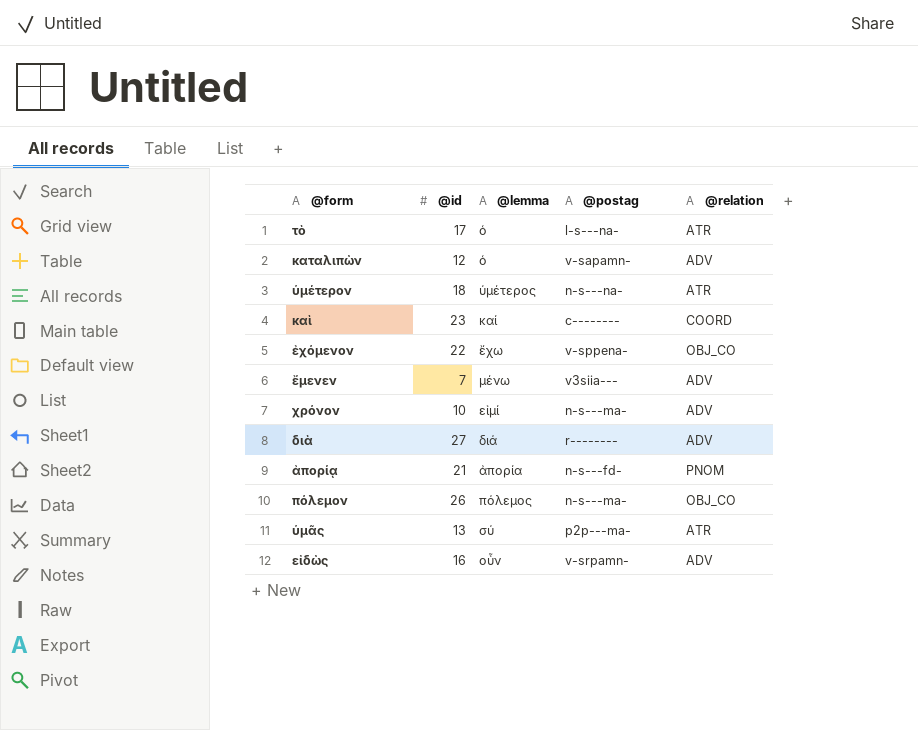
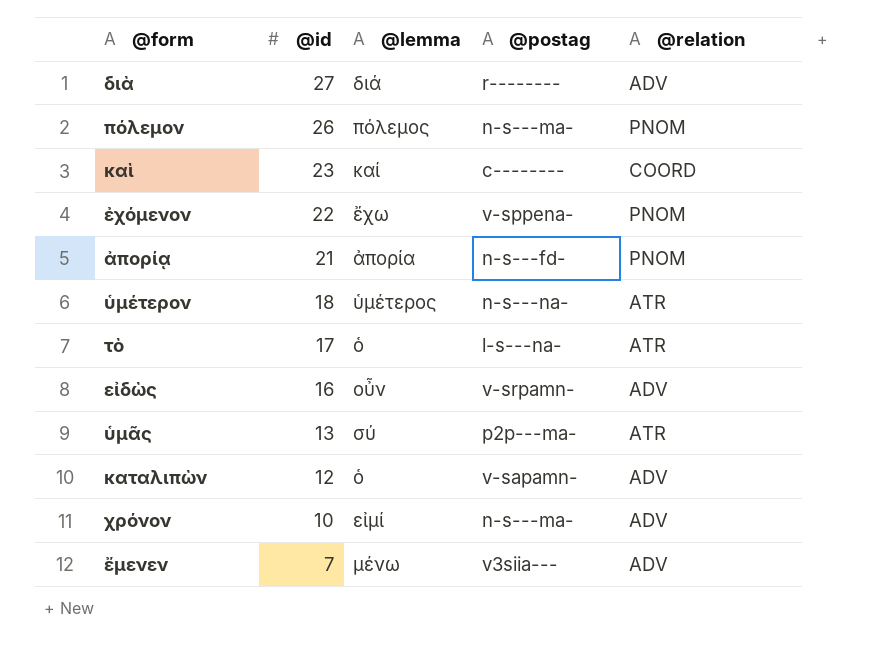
row order: none -> @id descending
πόλεμον | @relation: OBJ_CO -> PNOM
ἐχόμενον | @relation: OBJ_CO -> PNOM

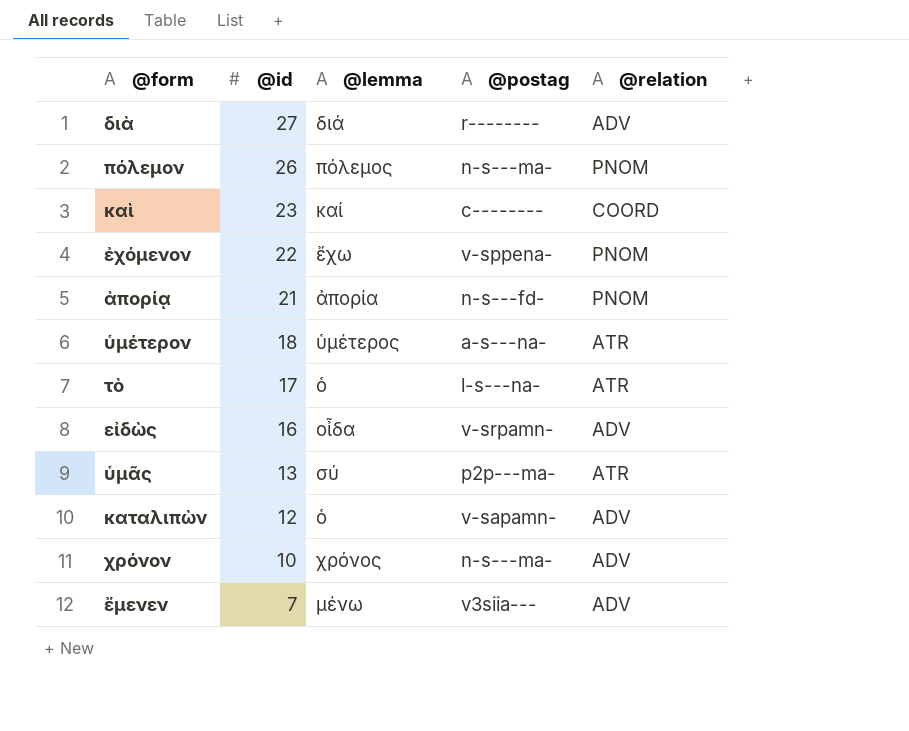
ὑμέτερον | @postag: n-s---na- -> a-s---na-
εἰδὼς | @lemma: οὖν -> οἶδα
χρόνον | @lemma: εἰμί -> χρόνος

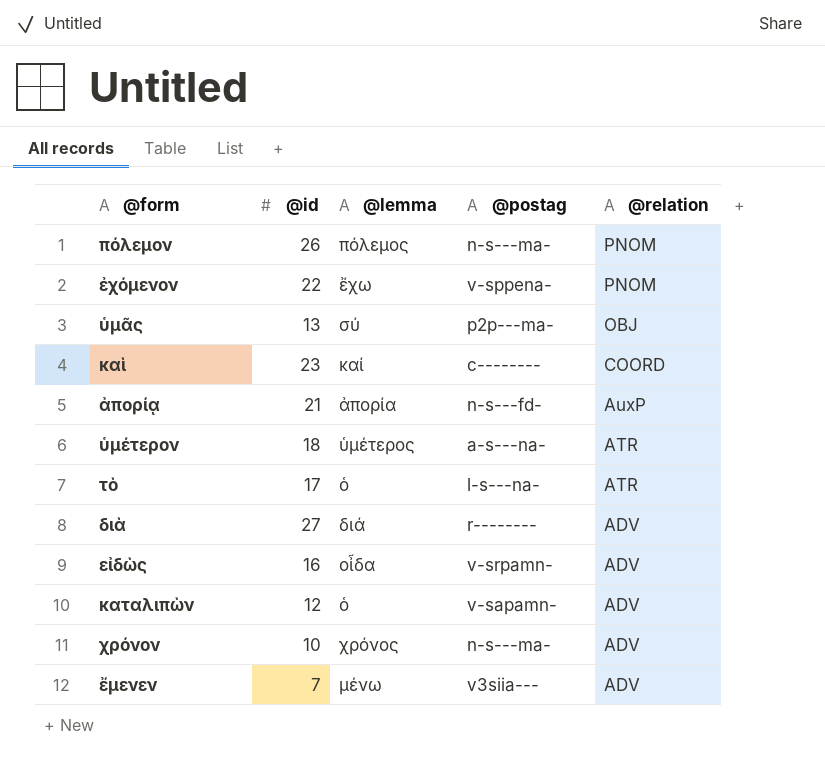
row order: @id descending -> @relation descending
ὑμᾶς | @relation: ATR -> OBJ
ἀπορίᾳ | @relation: PNOM -> AuxP

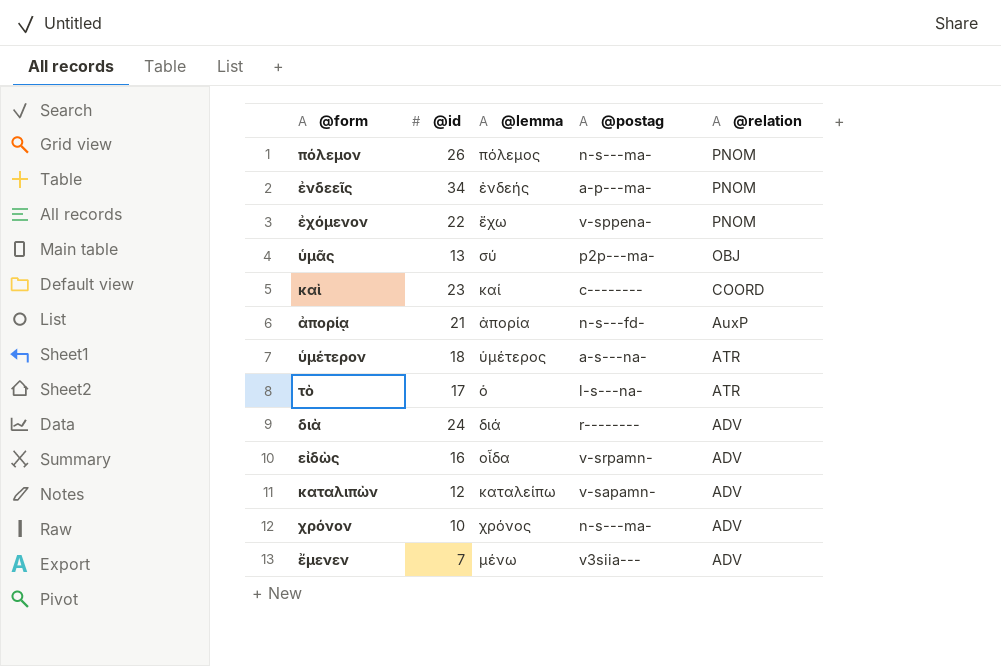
row ἐνδεεῖς: none -> 34 | ἐνδεής | a-p---ma- | PNOM
διὰ | @id: 27 -> 24
καταλιπὼν | @lemma: ὁ -> καταλείπω

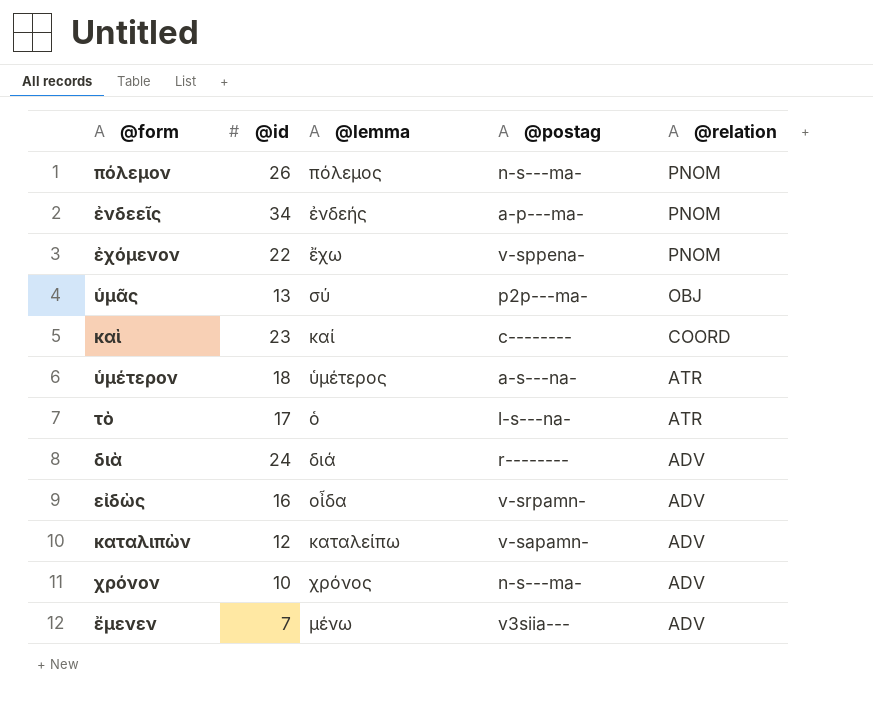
row ἀπορίᾳ: 21 | ἀπορία | n-s---fd- | AuxP -> none

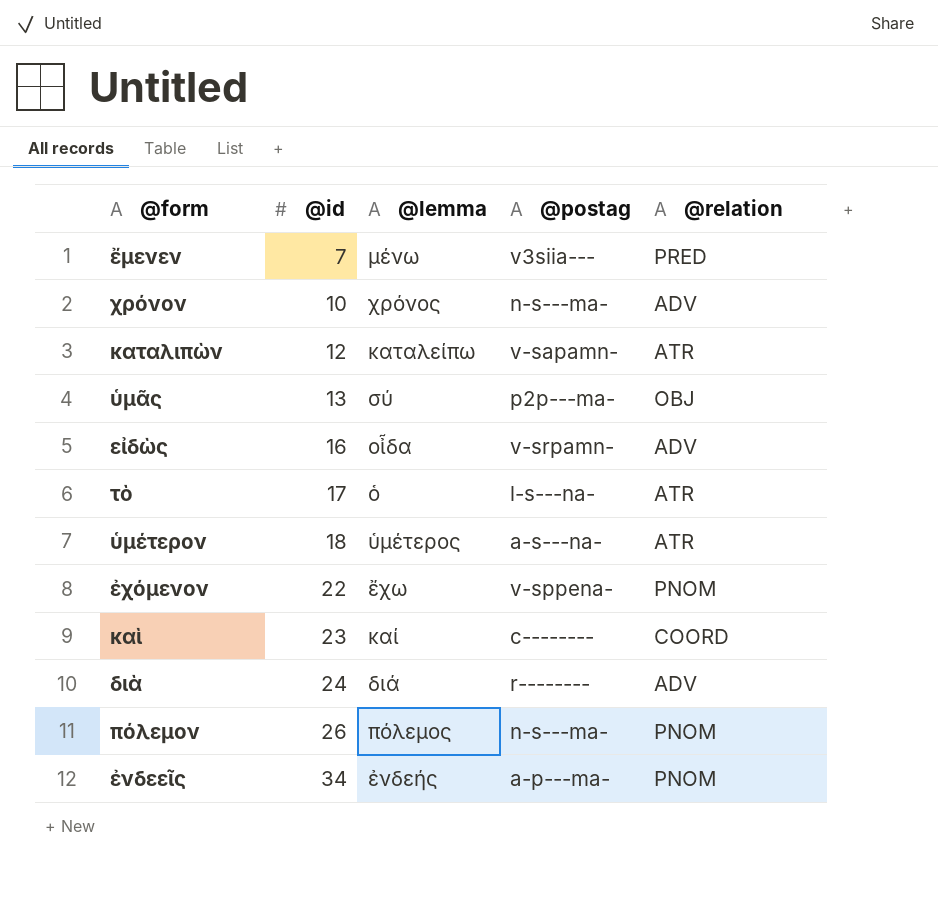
row order: @relation descending -> @id ascending
ἔμενεν | @relation: ADV -> PRED
καταλιπὼν | @relation: ADV -> ATR

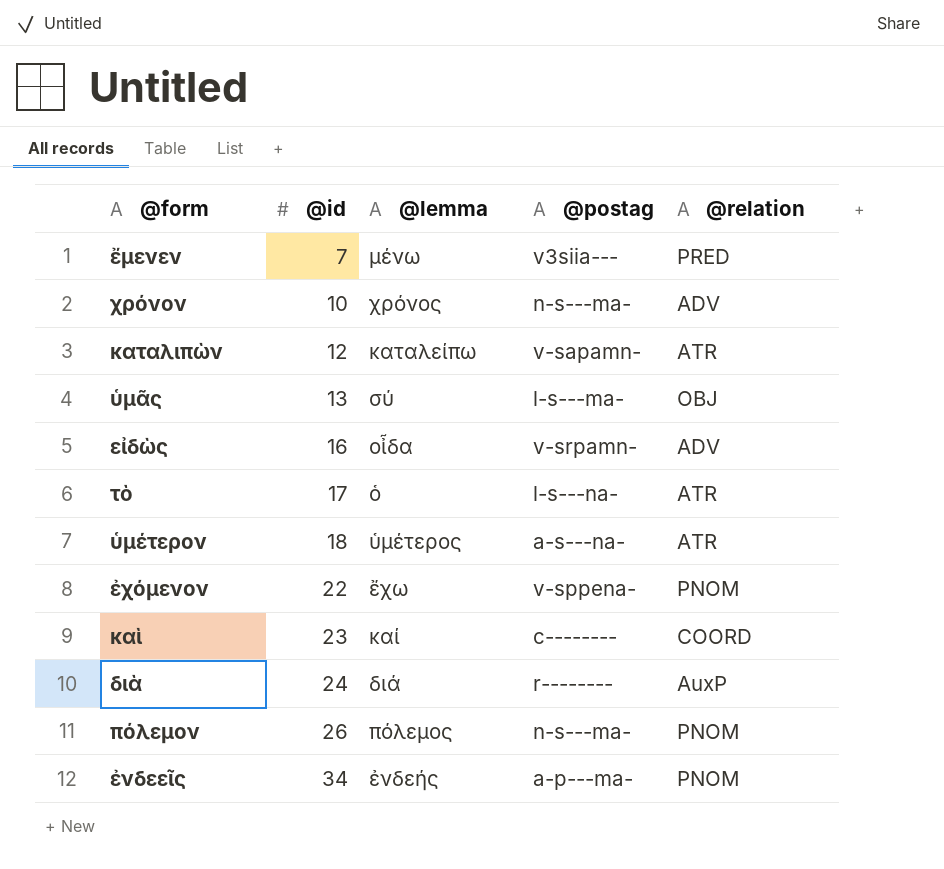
ὑμᾶς | @postag: p2p---ma- -> l-s---ma-
διὰ | @relation: ADV -> AuxP

